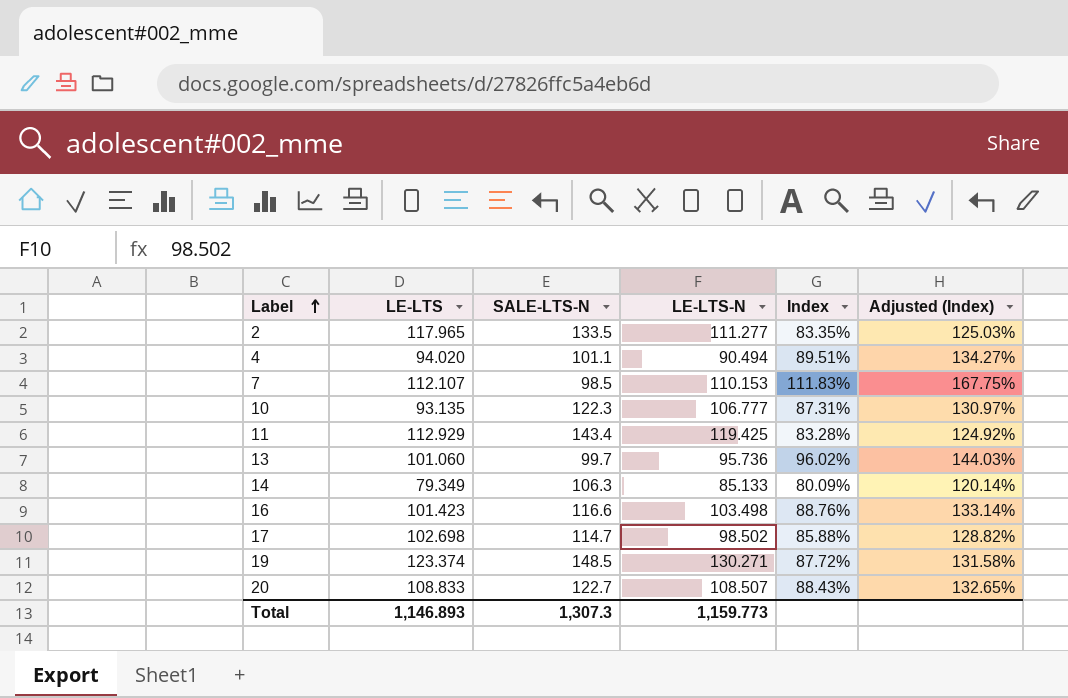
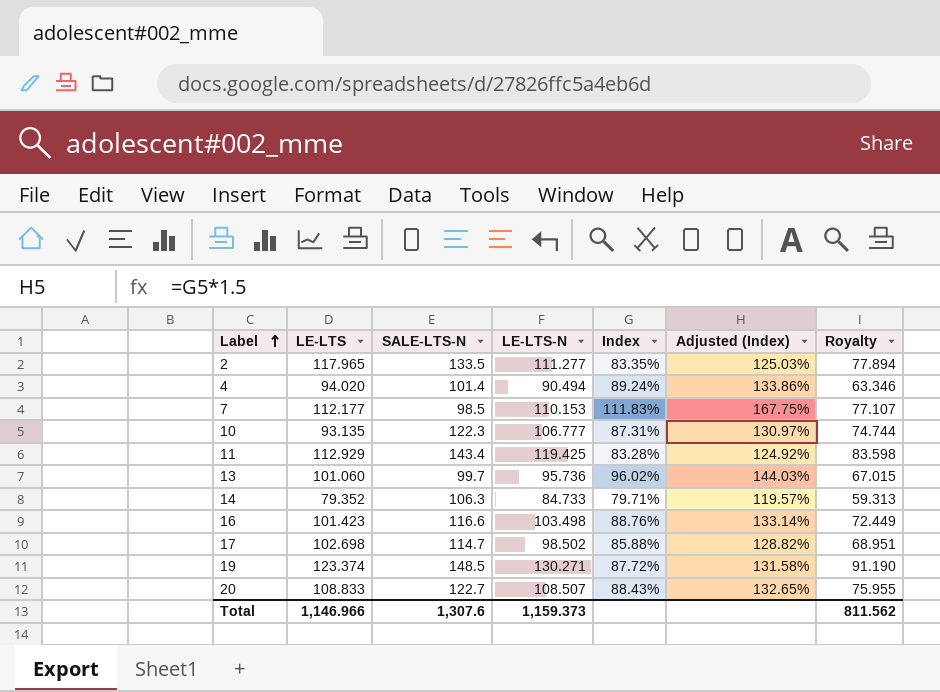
column Royalty | formula: none -> [LE-LTS-N] * 0.7
4 | SALE-LTS-N: 101.1 -> 101.4
4 | Index: 89.51% -> 89.24%
4 | Adjusted (Index): 134.27% -> 133.86%
7 | LE-LTS: 112.107 -> 112.177
14 | LE-LTS: 79.349 -> 79.352
14 | LE-LTS-N: 85.133 -> 84.733
14 | Index: 80.09% -> 79.71%
14 | Adjusted (Index): 120.14% -> 119.57%
Total | LE-LTS: 1,146.893 -> 1,146.966
Total | SALE-LTS-N: 1,307.3 -> 1,307.6
Total | LE-LTS-N: 1,159.773 -> 1,159.373

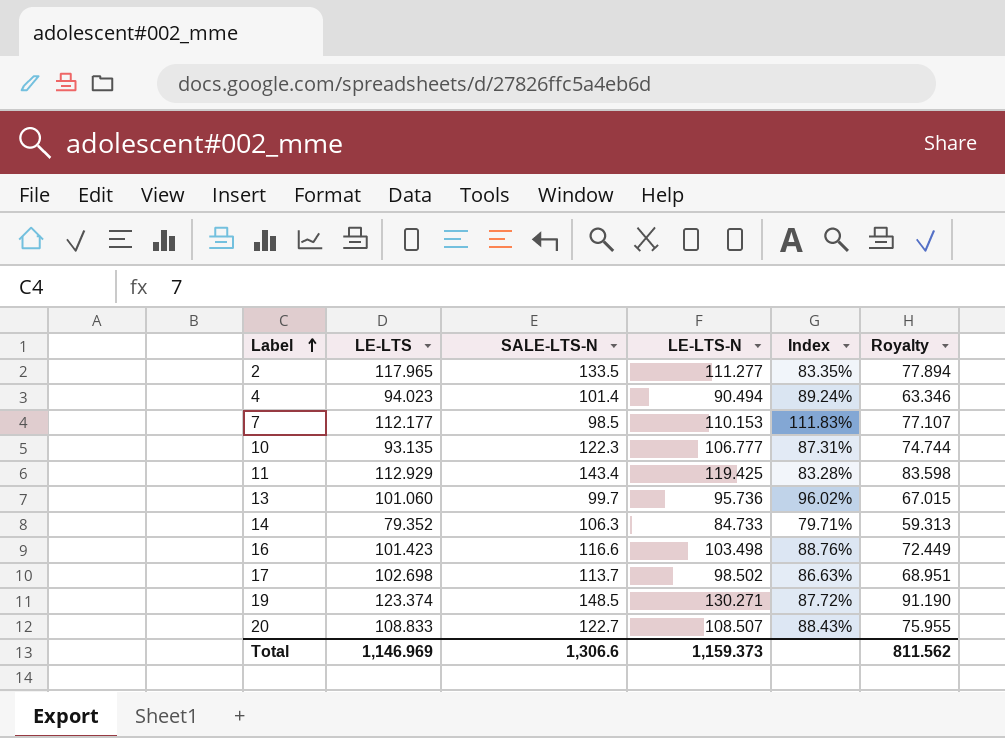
column Adjusted (Index) | formula: [Index] * 1.5 -> none
4 | LE-LTS: 94.020 -> 94.023
17 | SALE-LTS-N: 114.7 -> 113.7
17 | Index: 85.88% -> 86.63%
Total | LE-LTS: 1,146.966 -> 1,146.969
Total | SALE-LTS-N: 1,307.6 -> 1,306.6

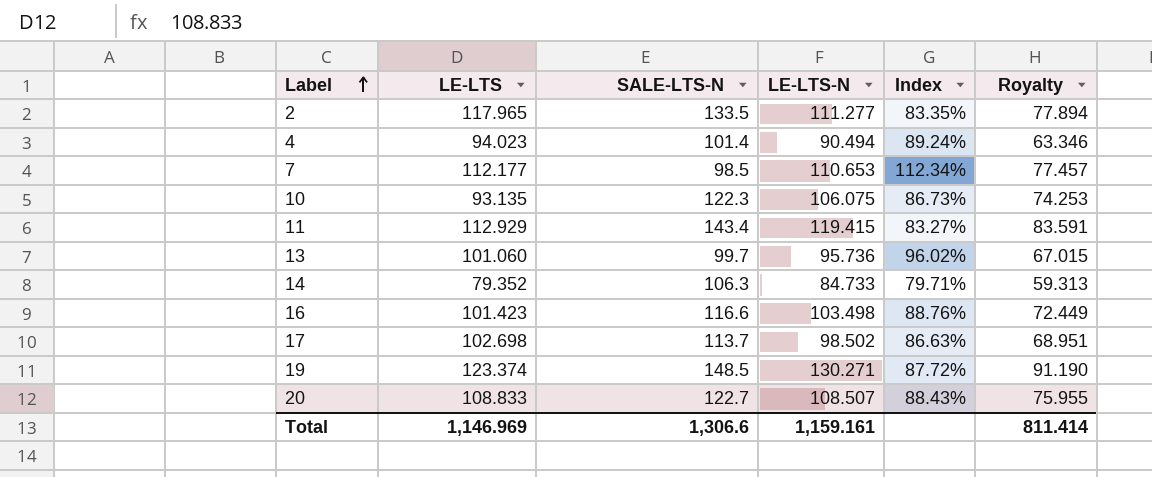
7 | LE-LTS-N: 110.153 -> 110.653
7 | Index: 111.83% -> 112.34%
7 | Royalty: 77.107 -> 77.457
10 | LE-LTS-N: 106.777 -> 106.075
10 | Index: 87.31% -> 86.73%
10 | Royalty: 74.744 -> 74.253
11 | LE-LTS-N: 119.425 -> 119.415
11 | Index: 83.28% -> 83.27%
11 | Royalty: 83.598 -> 83.591
Total | LE-LTS-N: 1,159.373 -> 1,159.161
Total | Royalty: 811.562 -> 811.414

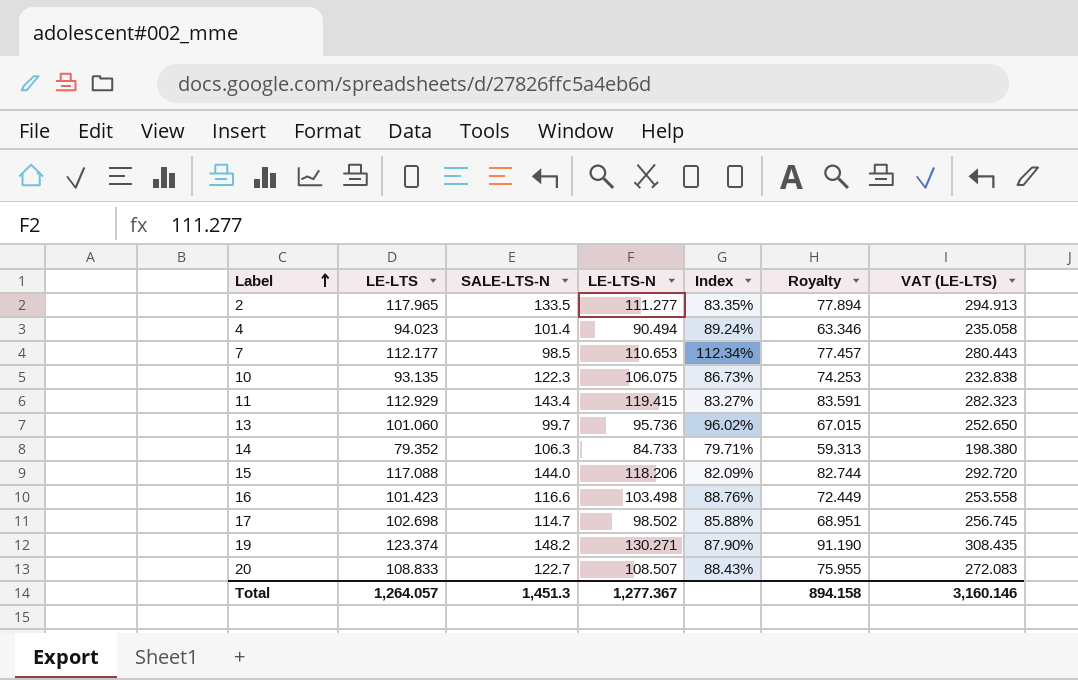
column VAT (LE-LTS) | formula: none -> [LE-LTS] * 2.5
row 15: none -> 117.088 | 144.0 | 118.206 | 82.09% | 82.744 | 292.720
17 | SALE-LTS-N: 113.7 -> 114.7
17 | Index: 86.63% -> 85.88%
19 | SALE-LTS-N: 148.5 -> 148.2
19 | Index: 87.72% -> 87.90%
Total | LE-LTS: 1,146.969 -> 1,264.057
Total | SALE-LTS-N: 1,306.6 -> 1,451.3
Total | LE-LTS-N: 1,159.161 -> 1,277.367
Total | Royalty: 811.414 -> 894.158

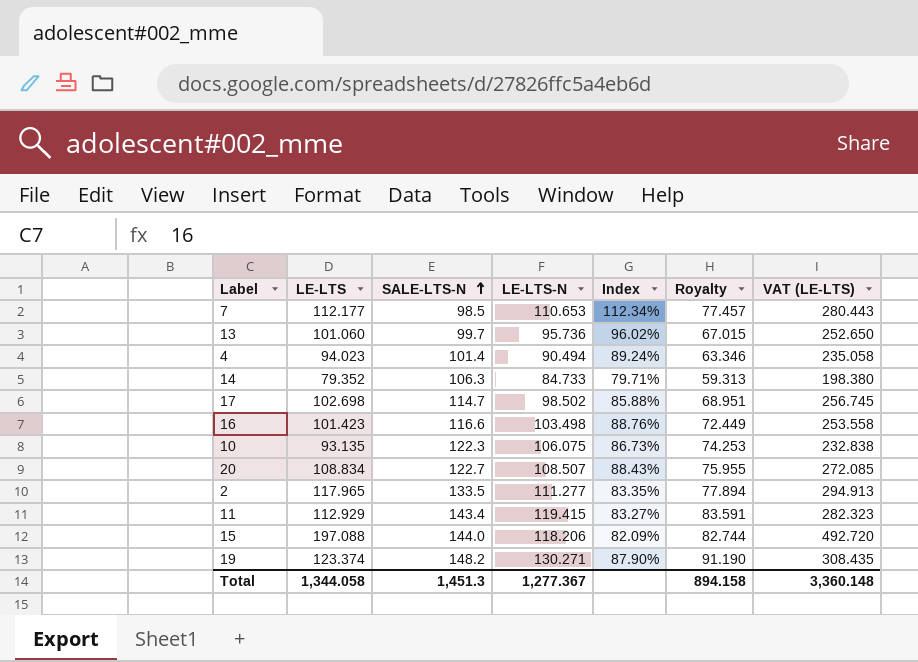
row order: Label ascending -> SALE-LTS-N ascending
20 | LE-LTS: 108.833 -> 108.834
20 | VAT (LE-LTS): 272.083 -> 272.085
15 | LE-LTS: 117.088 -> 197.088
15 | VAT (LE-LTS): 292.720 -> 492.720
Total | LE-LTS: 1,264.057 -> 1,344.058
Total | VAT (LE-LTS): 3,160.146 -> 3,360.148

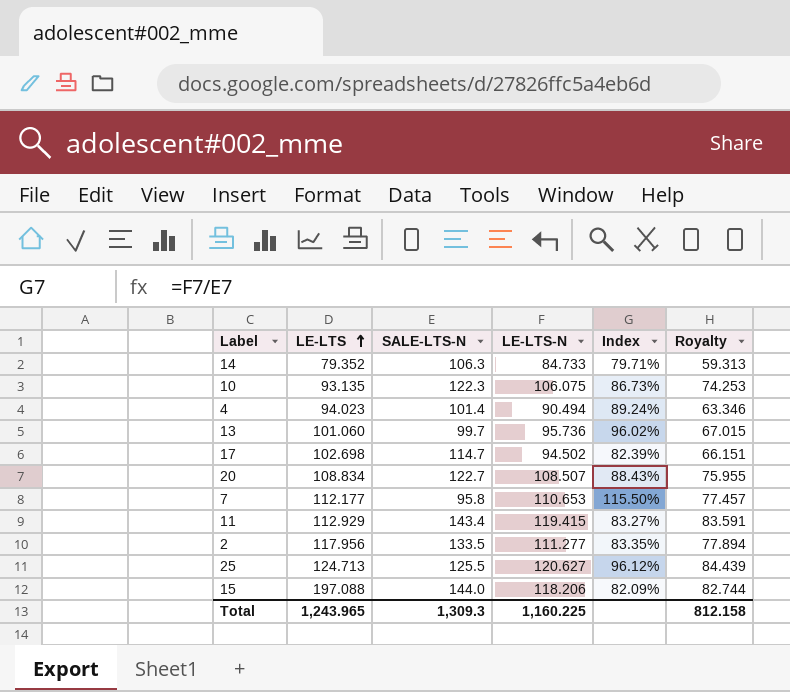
row order: SALE-LTS-N ascending -> LE-LTS ascending
column VAT (LE-LTS) | formula: [LE-LTS] * 2.5 -> none
row 16: 101.423 | 116.6 | 103.498 | 88.76% | 72.449 | 253.558 -> none
row 19: 123.374 | 148.2 | 130.271 | 87.90% | 91.190 | 308.435 -> none
17 | LE-LTS-N: 98.502 -> 94.502
17 | Index: 85.88% -> 82.39%
17 | Royalty: 68.951 -> 66.151
7 | SALE-LTS-N: 98.5 -> 95.8
7 | Index: 112.34% -> 115.50%
2 | LE-LTS: 117.965 -> 117.956
row 25: none -> 124.713 | 125.5 | 120.627 | 96.12% | 84.439
Total | LE-LTS: 1,344.058 -> 1,243.965
Total | SALE-LTS-N: 1,451.3 -> 1,309.3
Total | LE-LTS-N: 1,277.367 -> 1,160.225
Total | Royalty: 894.158 -> 812.158

